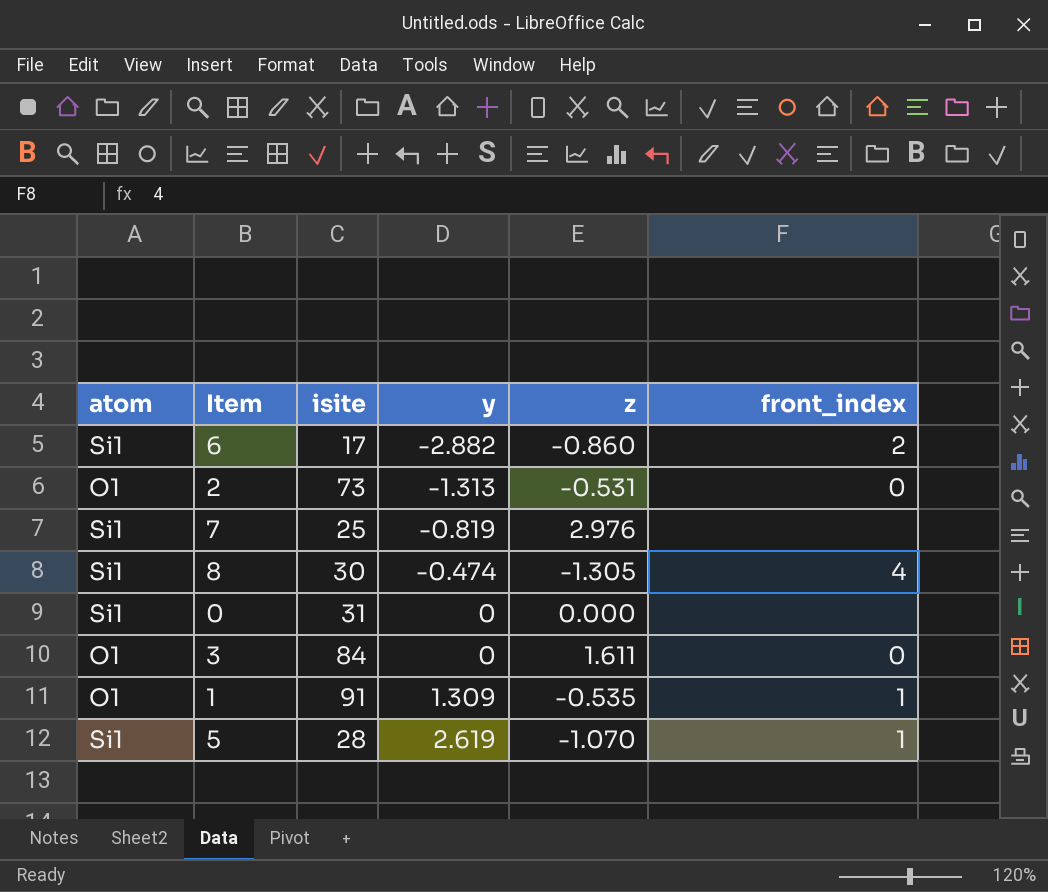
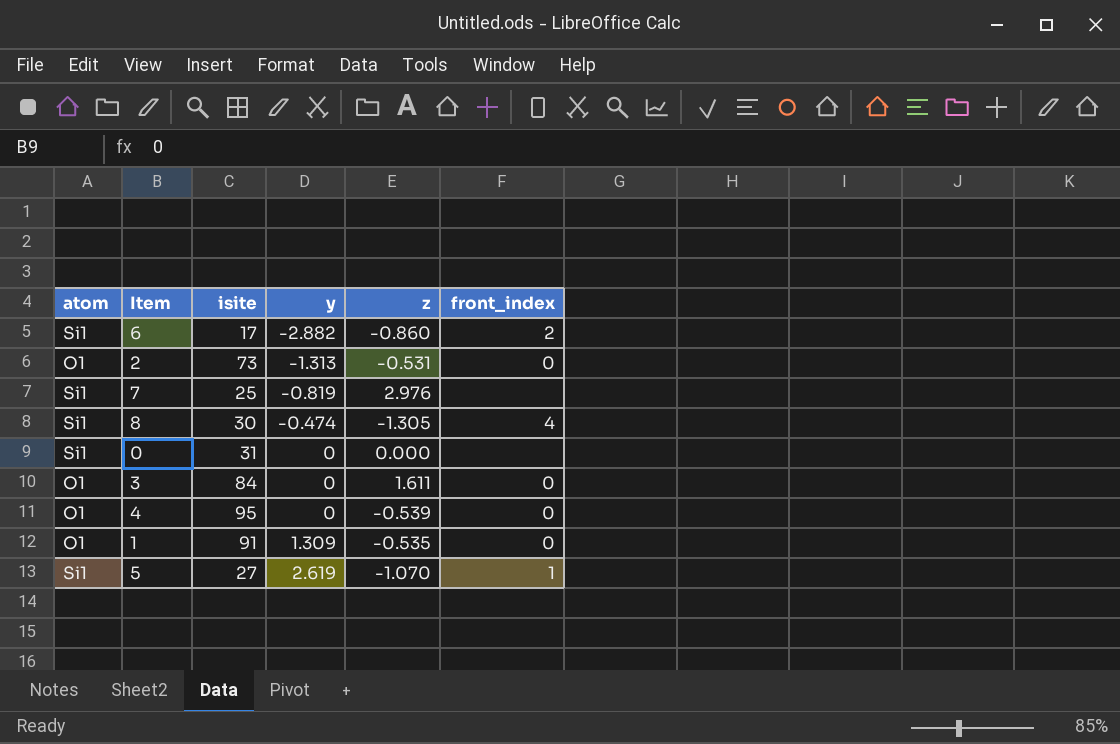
row 4: none -> O1 | 95 | 0 | -0.539 | 0
1 | front_index: 1 -> 0
5 | isite: 28 -> 27

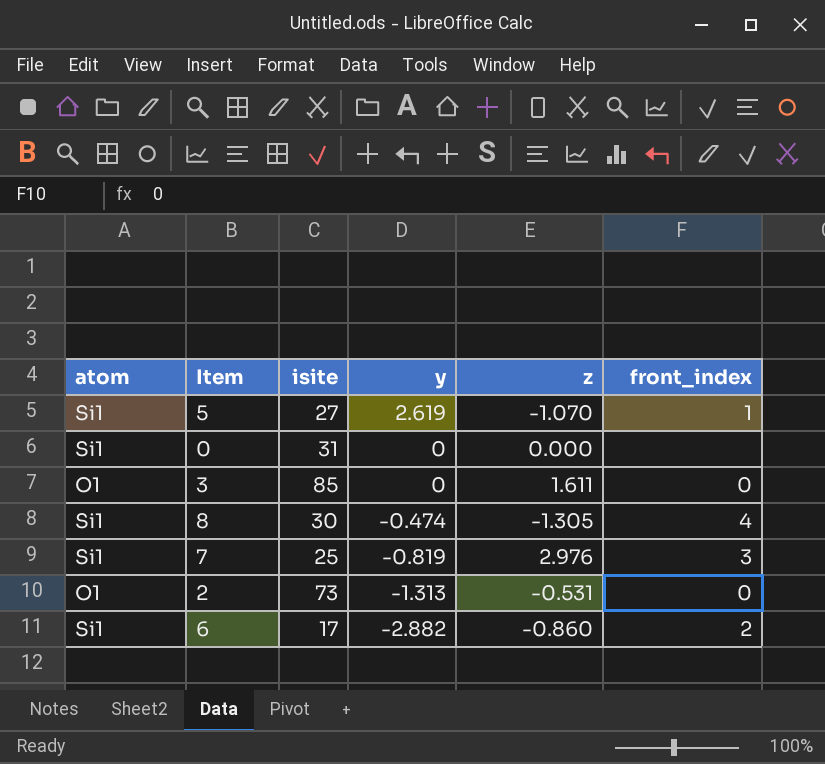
row order: y ascending -> y descending
row 4: O1 | 95 | 0 | -0.539 | 0 -> none
row 1: O1 | 91 | 1.309 | -0.535 | 0 -> none
3 | isite: 84 -> 85
7 | front_index: none -> 3

